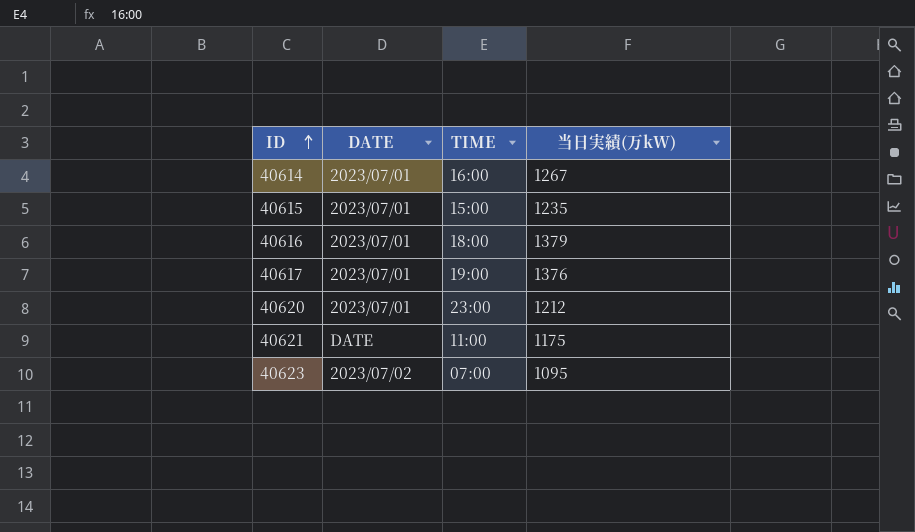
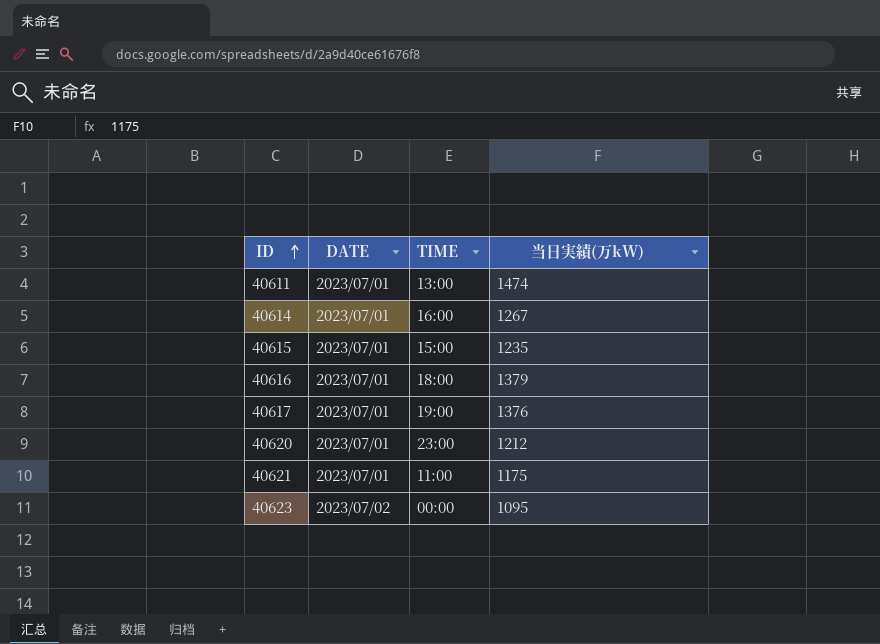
row 40611: none -> 2023/07/01 | 13:00 | 1474
40621 | DATE: DATE -> 2023/07/01
40623 | TIME: 07:00 -> 00:00

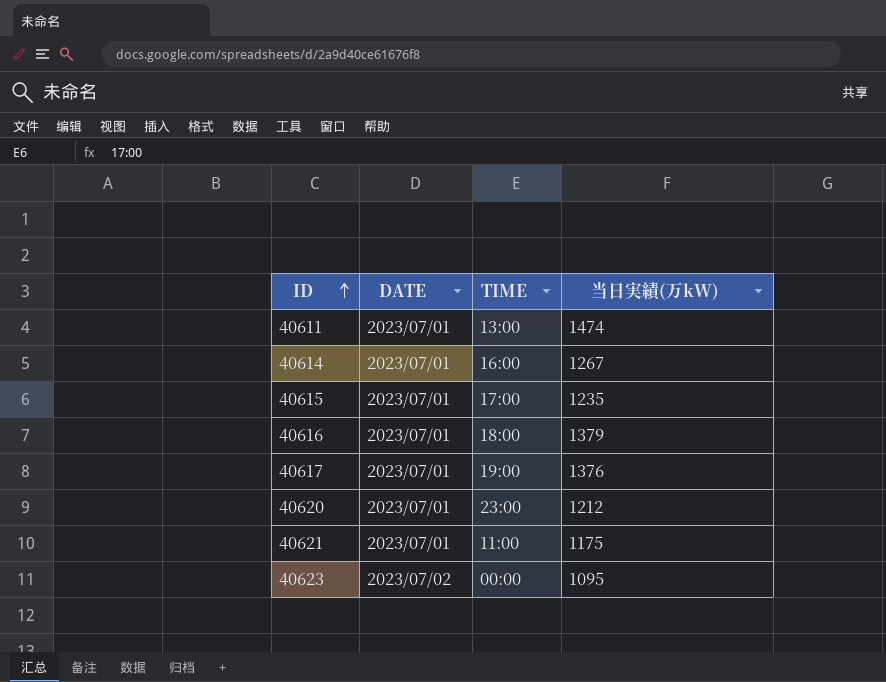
40615 | TIME: 15:00 -> 17:00

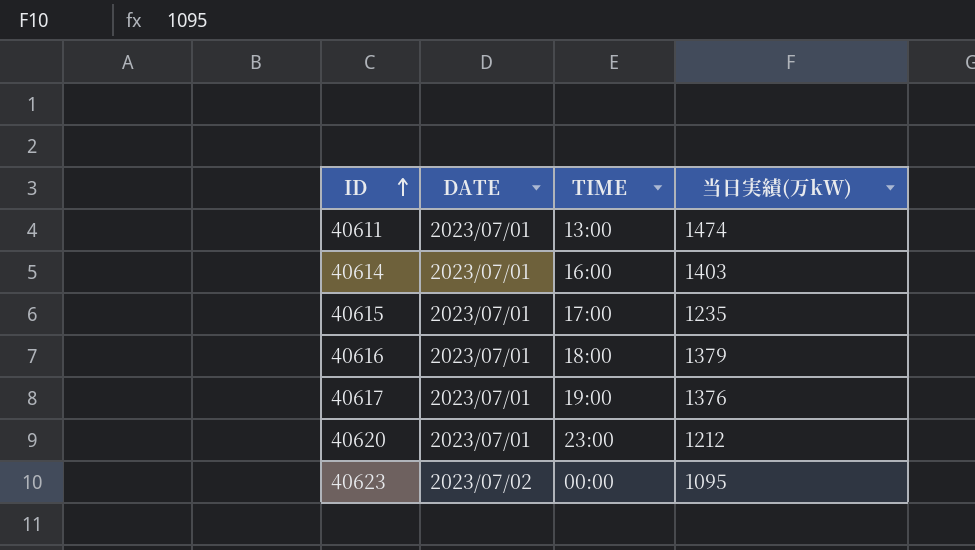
row 40621: 2023/07/01 | 11:00 | 1175 -> none
40614 | 当日実績(万kW): 1267 -> 1403

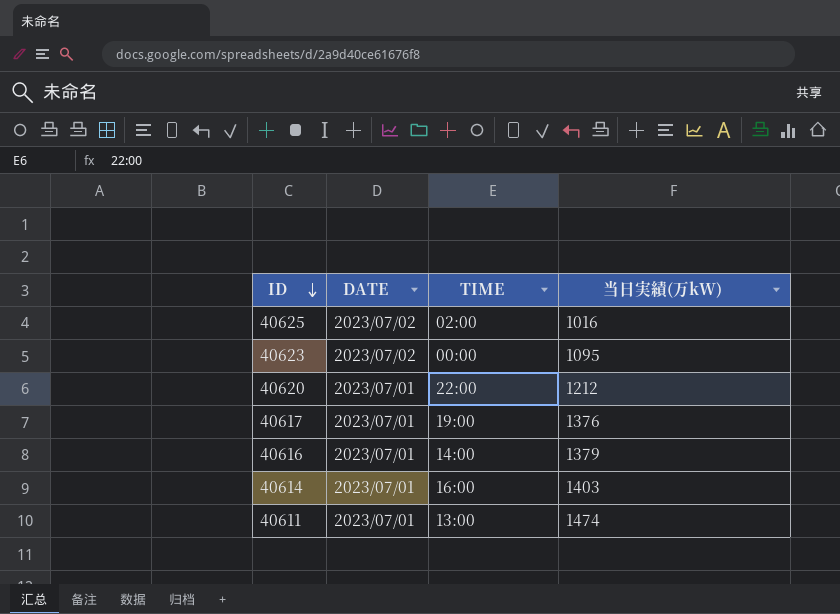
row order: ID ascending -> ID descending
row 40615: 2023/07/01 | 17:00 | 1235 -> none
row 40625: none -> 2023/07/02 | 02:00 | 1016
40620 | TIME: 23:00 -> 22:00
40616 | TIME: 18:00 -> 14:00

